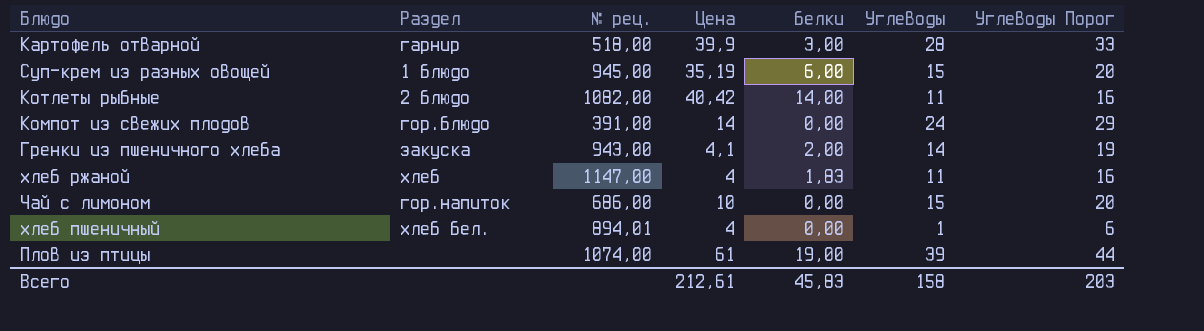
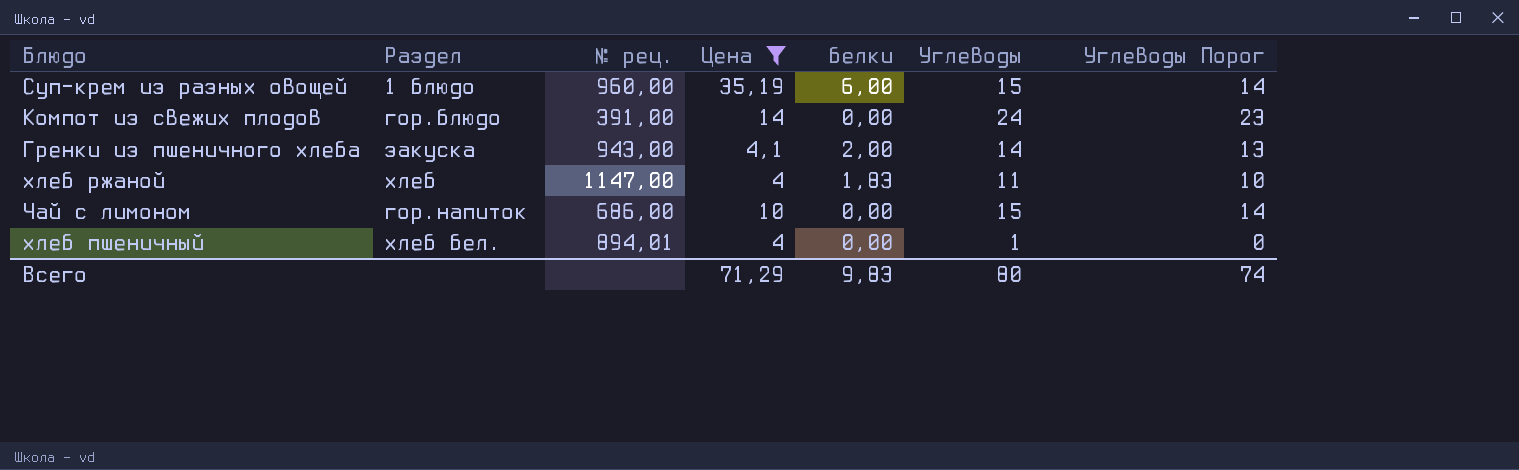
filter: none -> Цена <= 35,19
column Углеводы Порог | formula: [Углеводы] + 5 -> [Углеводы] - 1
Суп-крем из разных овощей | № рец.: 945,00 -> 960,00
Всего | Цена: 212,61 -> 71,29
Всего | белки: 45,83 -> 9,83
Всего | Углеводы: 158 -> 80
Всего | Углеводы Порог: 203 -> 74

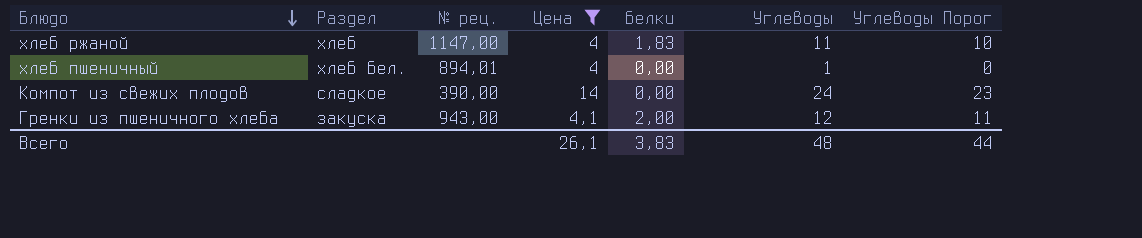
row order: none -> Блюдо descending
row Суп-крем из разных овощей: 1 блюдо | 960,00 | 35,19 | 6,00 | 15 | 14 -> none
row Чай с лимоном: гор.напиток | 686,00 | 10 | 0,00 | 15 | 14 -> none
Компот из свежих плодов | Раздел: гор.блюдо -> сладкое
Компот из свежих плодов | № рец.: 391,00 -> 390,00
Гренки из пшеничного хлеба | Углеводы: 14 -> 12
Гренки из пшеничного хлеба | Углеводы Порог: 13 -> 11
Всего | Цена: 71,29 -> 26,1
Всего | белки: 9,83 -> 3,83
Всего | Углеводы: 80 -> 48
Всего | Углеводы Порог: 74 -> 44

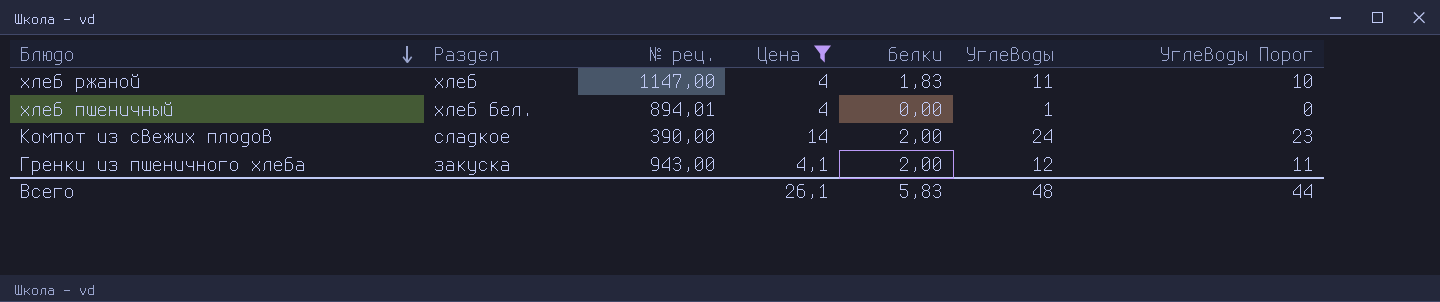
Компот из свежих плодов | белки: 0,00 -> 2,00
Всего | белки: 3,83 -> 5,83

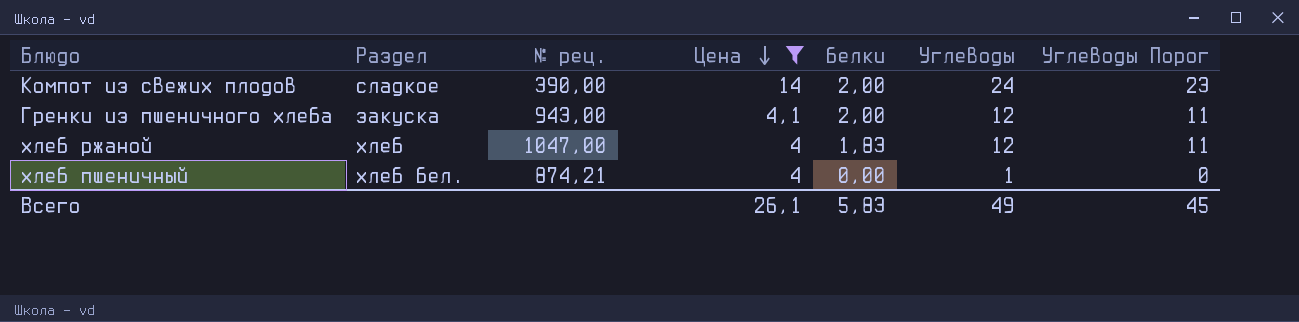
row order: Блюдо descending -> Цена descending
хлеб ржаной | № рец.: 1147,00 -> 1047,00
хлеб ржаной | Углеводы: 11 -> 12
хлеб ржаной | Углеводы Порог: 10 -> 11
хлеб пшеничный | № рец.: 894,01 -> 874,21
Всего | Углеводы: 48 -> 49
Всего | Углеводы Порог: 44 -> 45

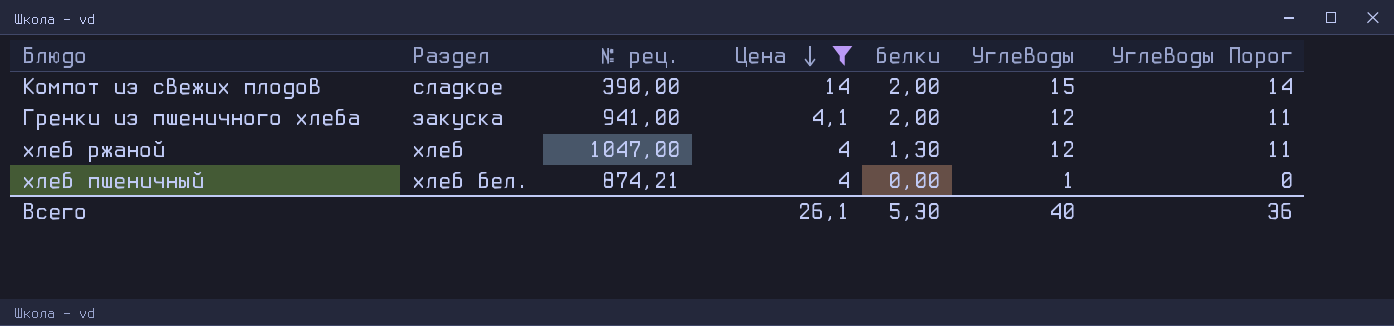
Компот из свежих плодов | Углеводы: 24 -> 15
Компот из свежих плодов | Углеводы Порог: 23 -> 14
Гренки из пшеничного хлеба | № рец.: 943,00 -> 941,00
хлеб ржаной | белки: 1,83 -> 1,30
Всего | белки: 5,83 -> 5,30
Всего | Углеводы: 49 -> 40
Всего | Углеводы Порог: 45 -> 36

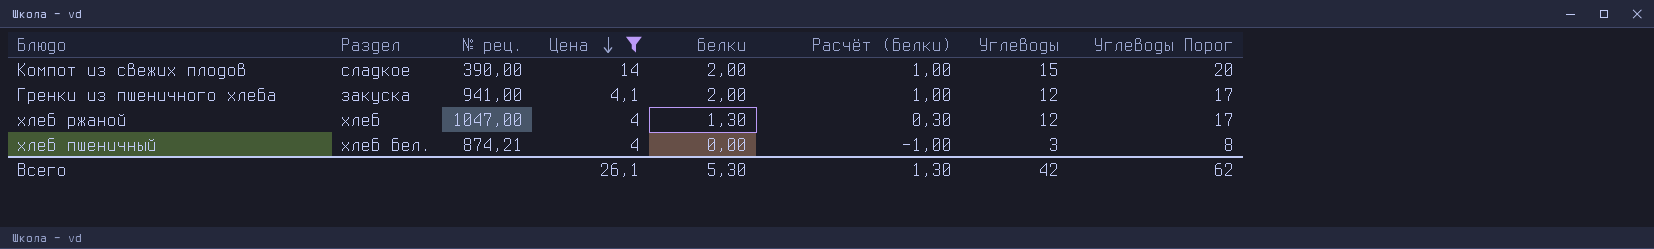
column Расчёт (белки) | formula: none -> [белки] - 1
column Углеводы Порог | formula: [Углеводы] - 1 -> [Углеводы] + 5
хлеб пшеничный | Углеводы: 1 -> 3
Всего | Углеводы: 40 -> 42
Всего | Углеводы Порог: 36 -> 62

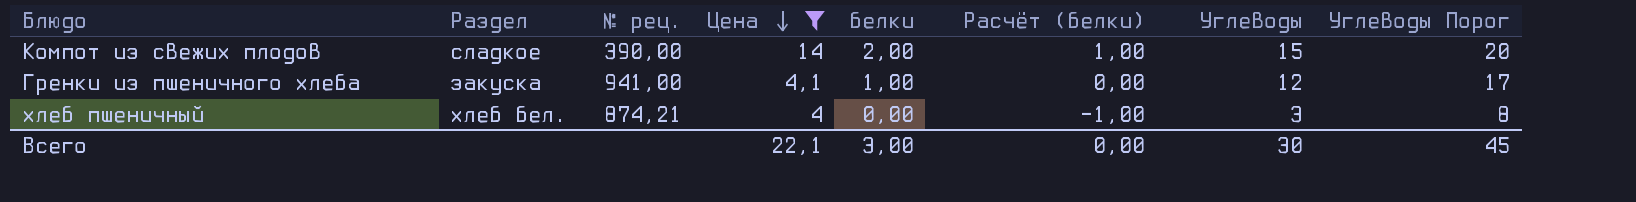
row хлеб ржаной: хлеб | 1047,00 | 4 | 1,30 | 0,30 | 12 | 17 -> none
Гренки из пшеничного хлеба | белки: 2,00 -> 1,00
Гренки из пшеничного хлеба | Расчёт (белки): 1,00 -> 0,00
Всего | Цена: 26,1 -> 22,1
Всего | белки: 5,30 -> 3,00
Всего | Расчёт (белки): 1,30 -> 0,00
Всего | Углеводы: 42 -> 30
Всего | Углеводы Порог: 62 -> 45

